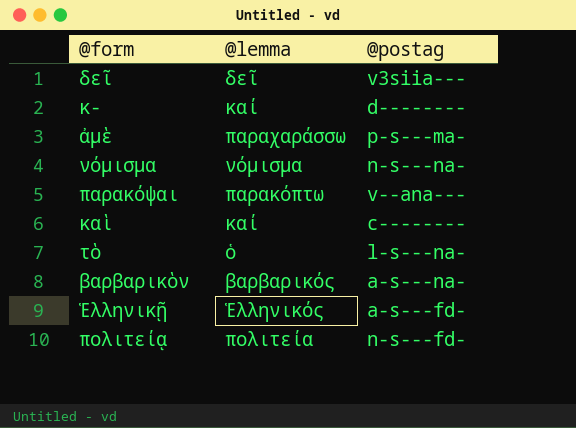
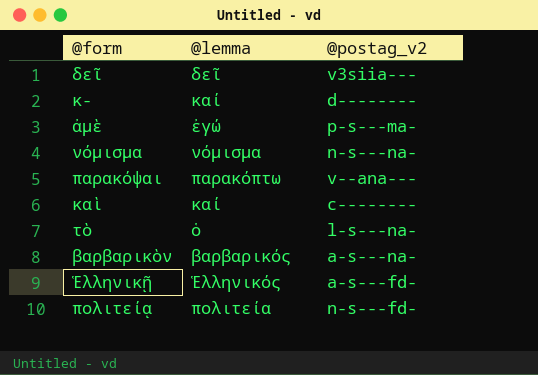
column name: @postag -> @postag_v2
ἀμὲ | @lemma: παραχαράσσω -> ἐγώ

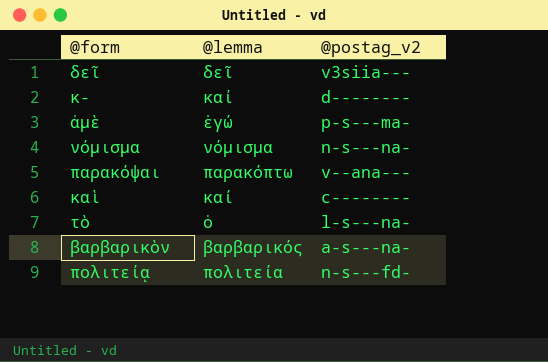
row Ἑλληνικῇ: Ἑλληνικός | a-s---fd- -> none

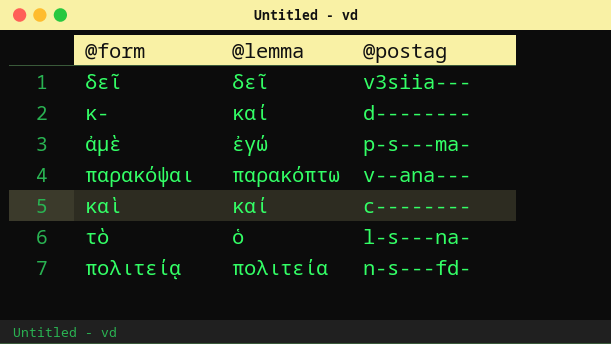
column name: @postag_v2 -> @postag
row νόμισμα: νόμισμα | n-s---na- -> none
row βαρβαρικὸν: βαρβαρικός | a-s---na- -> none

